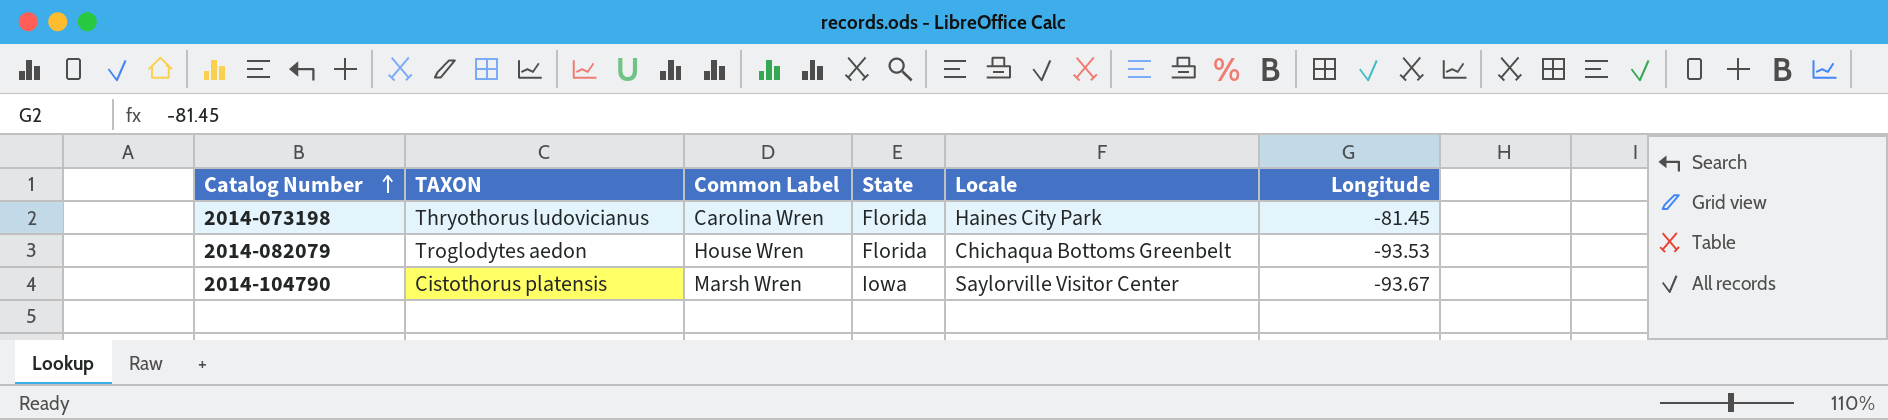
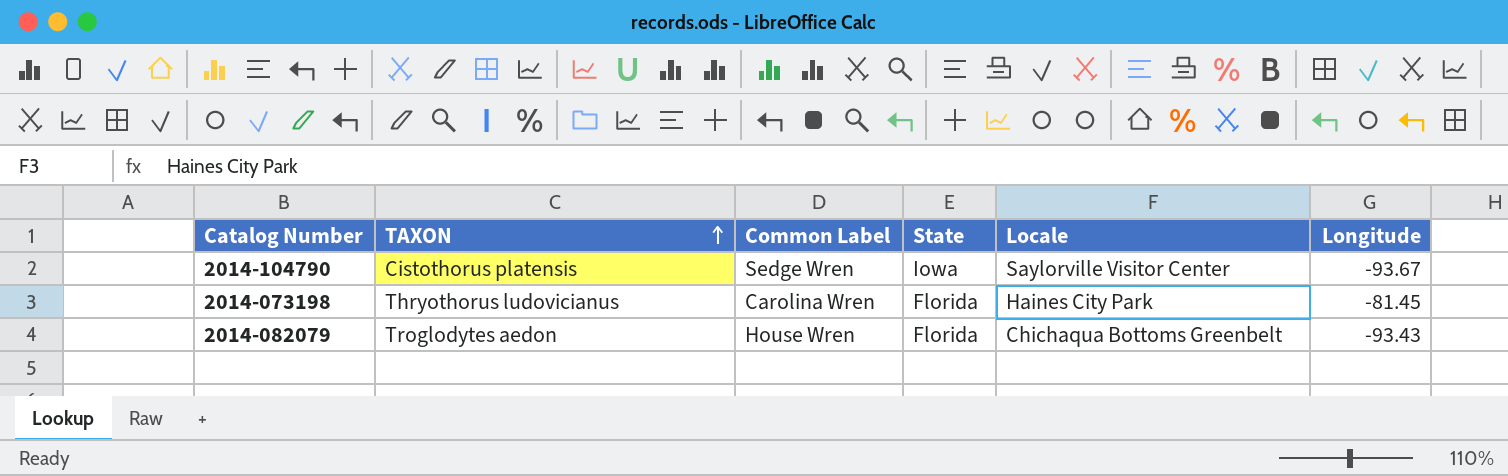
row order: Catalog Number ascending -> TAXON ascending
2014-104790 | Common Label: Marsh Wren -> Sedge Wren
2014-082079 | Longitude: -93.53 -> -93.43

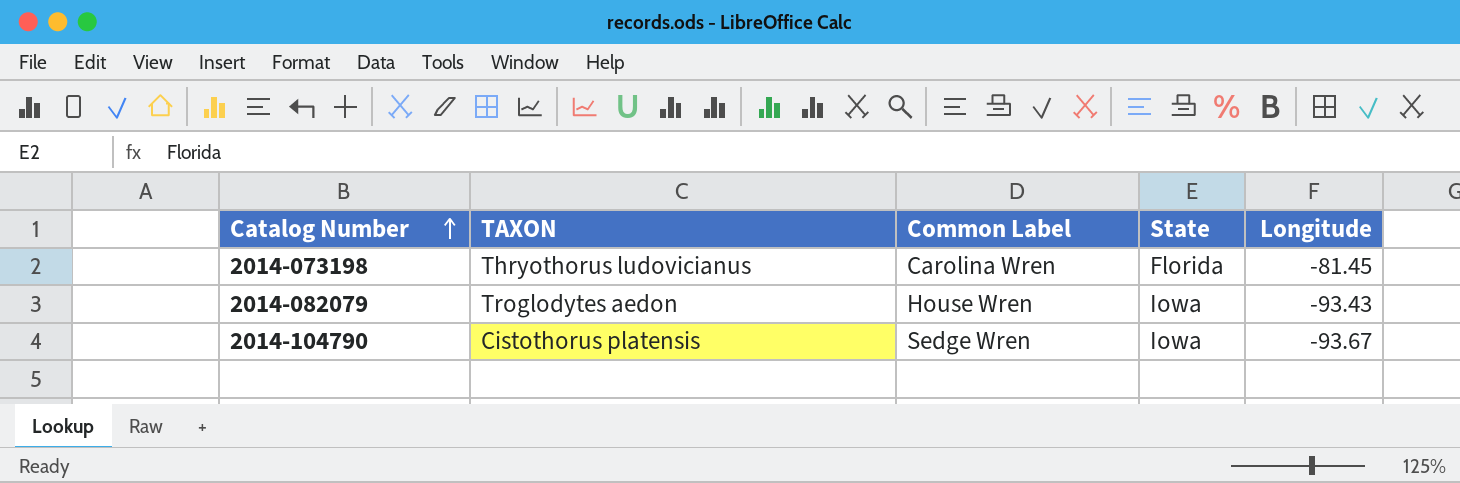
row order: TAXON ascending -> Catalog Number ascending
column Locale | position: 5 -> none
2014-082079 | State: Florida -> Iowa

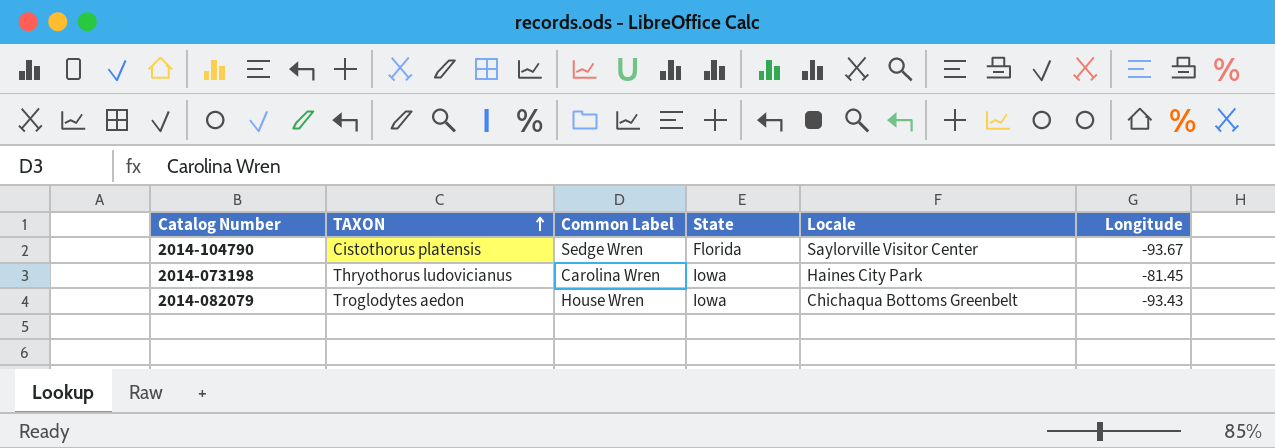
row order: Catalog Number ascending -> TAXON ascending
column Locale | position: none -> 5
2014-104790 | State: Iowa -> Florida
2014-073198 | State: Florida -> Iowa

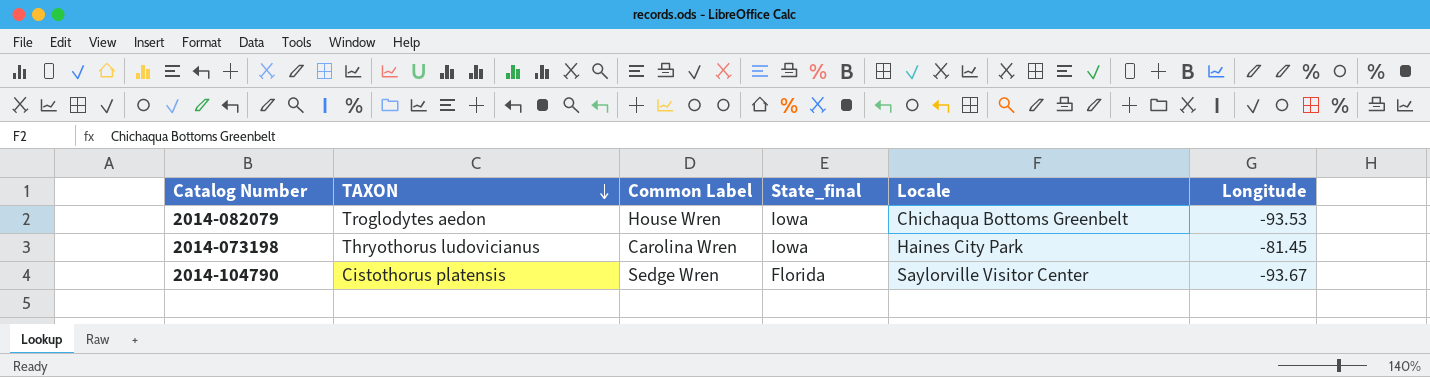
row order: TAXON ascending -> TAXON descending
column name: State -> State_final
2014-082079 | Longitude: -93.43 -> -93.53

